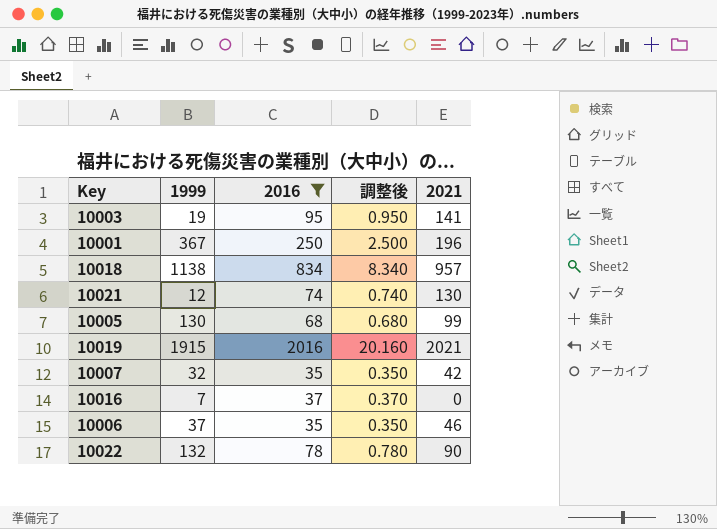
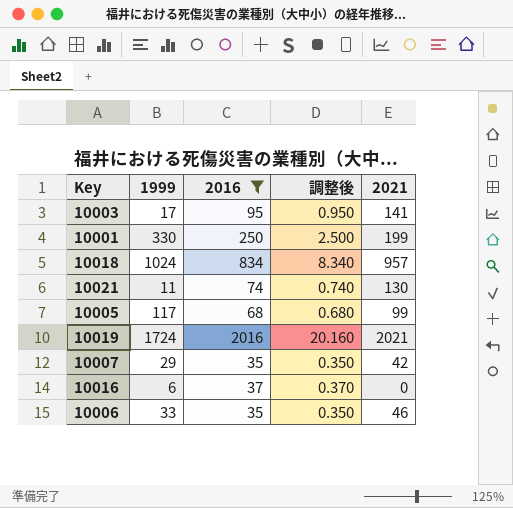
row 10022: 132 | 78 | 0.780 | 90 -> none
10003 | 1999: 19 -> 17
10001 | 1999: 367 -> 330
10001 | 2021: 196 -> 199
10018 | 1999: 1138 -> 1024
10021 | 1999: 12 -> 11
10005 | 1999: 130 -> 117
10019 | 1999: 1915 -> 1724
10007 | 1999: 32 -> 29
10016 | 1999: 7 -> 6
10006 | 1999: 37 -> 33

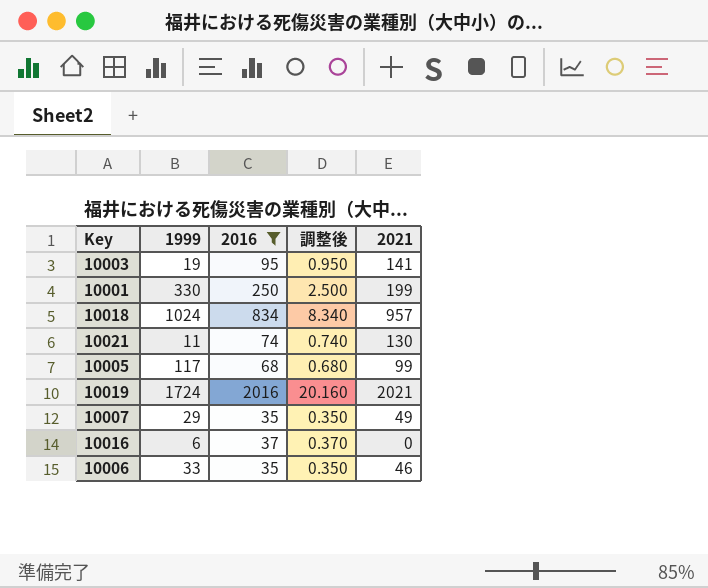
10003 | 1999: 17 -> 19
10007 | 2021: 42 -> 49

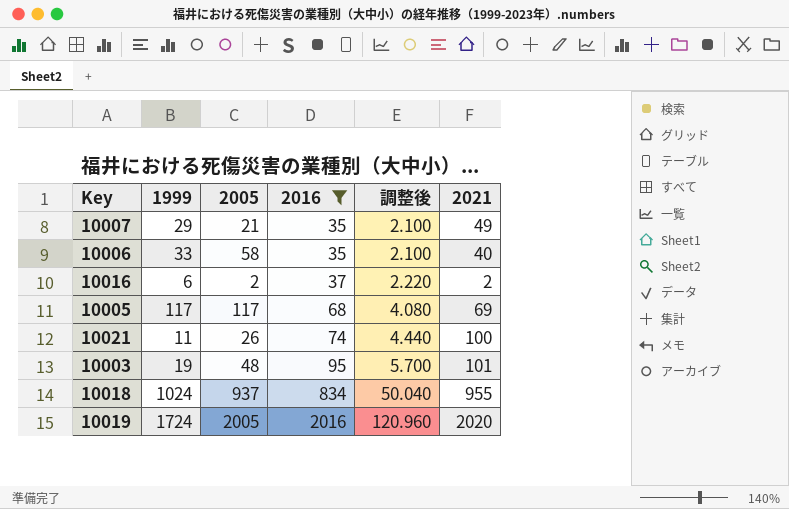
row order: none -> 2016 ascending
column 2005 | position: none -> 3
column 調整後 | formula: [2016] * 0.01 -> [2016] * 0.06
row 10001: 330 | 250 | 2.500 | 199 -> none
10006 | 2021: 46 -> 40
10016 | 2021: 0 -> 2
10005 | 2021: 99 -> 69
10021 | 2021: 130 -> 100
10003 | 2021: 141 -> 101
10018 | 2021: 957 -> 955
10019 | 2021: 2021 -> 2020

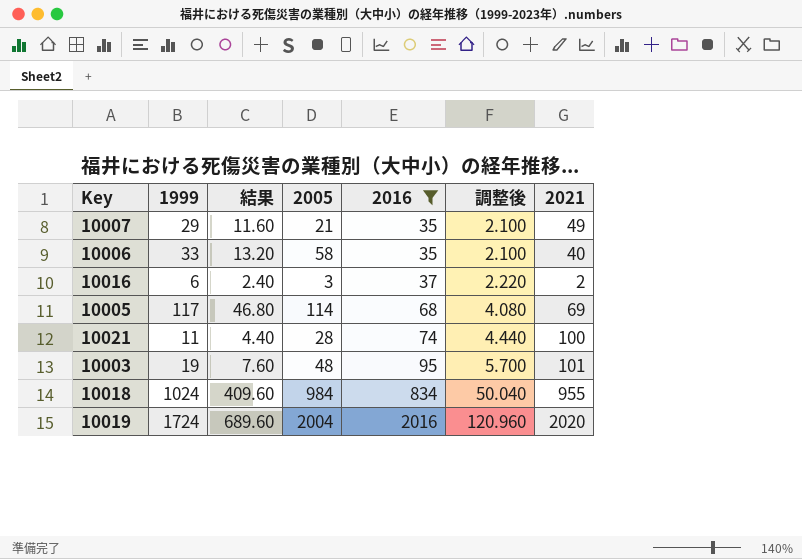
column 結果 | formula: none -> [1999] * 0.4
10016 | 2005: 2 -> 3
10005 | 2005: 117 -> 114
10021 | 2005: 26 -> 28
10018 | 2005: 937 -> 984
10019 | 2005: 2005 -> 2004

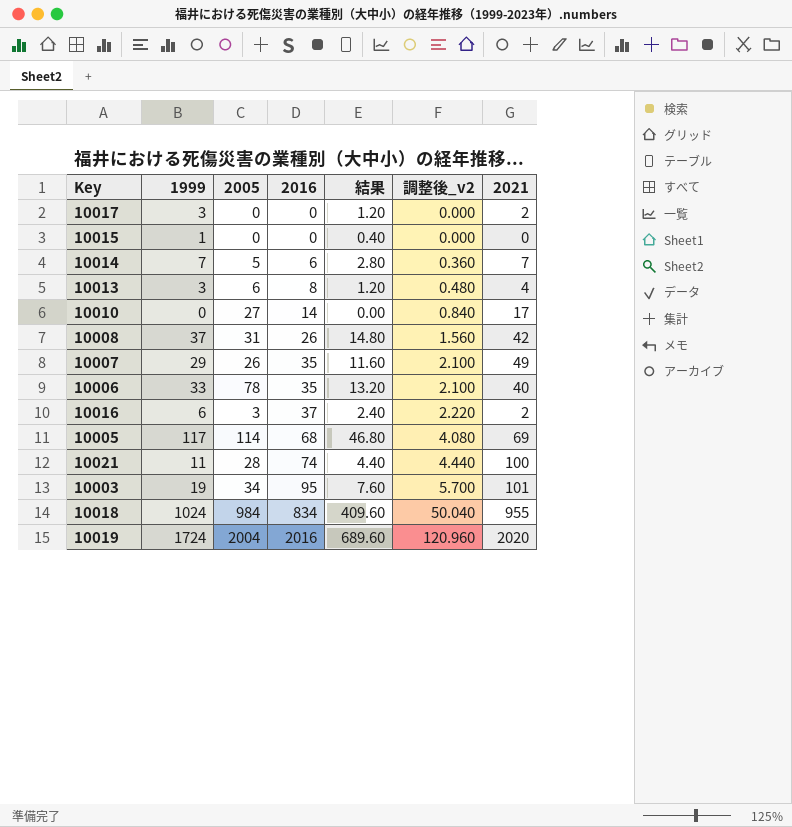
filter: 2016 >= 35 -> none
column 結果 | position: 3 -> 5
column name: 調整後 -> 調整後_v2
10007 | 2005: 21 -> 26
10006 | 2005: 58 -> 78
10003 | 2005: 48 -> 34

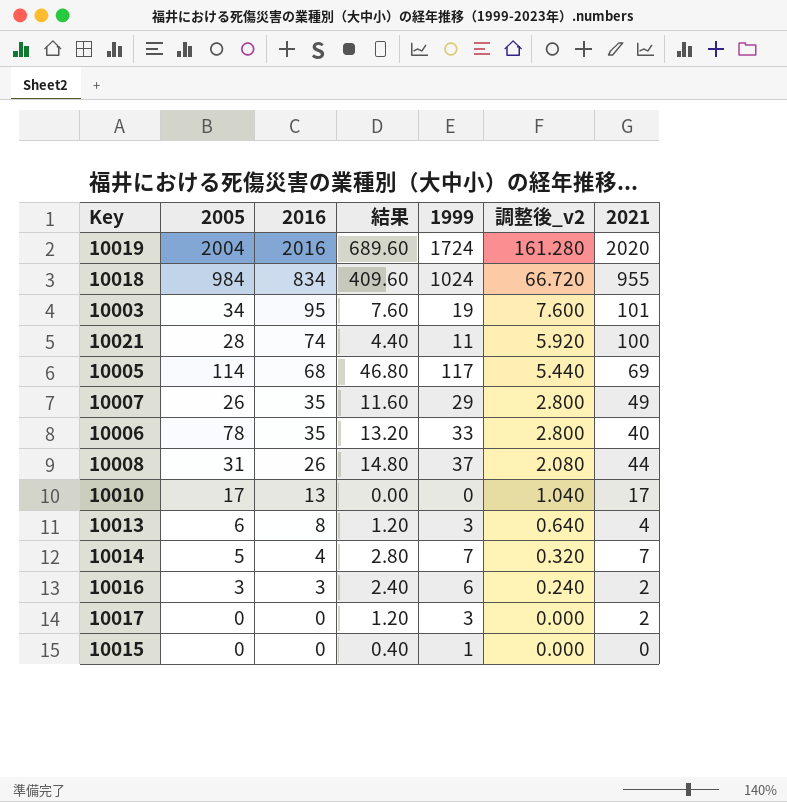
row order: 2016 ascending -> 2016 descending
column 1999 | position: 2 -> 5
column 調整後_v2 | formula: [2016] * 0.06 -> [2016] * 0.08
10008 | 2021: 42 -> 44
10010 | 2005: 27 -> 17
10010 | 2016: 14 -> 13
10014 | 2016: 6 -> 4
10016 | 2016: 37 -> 3

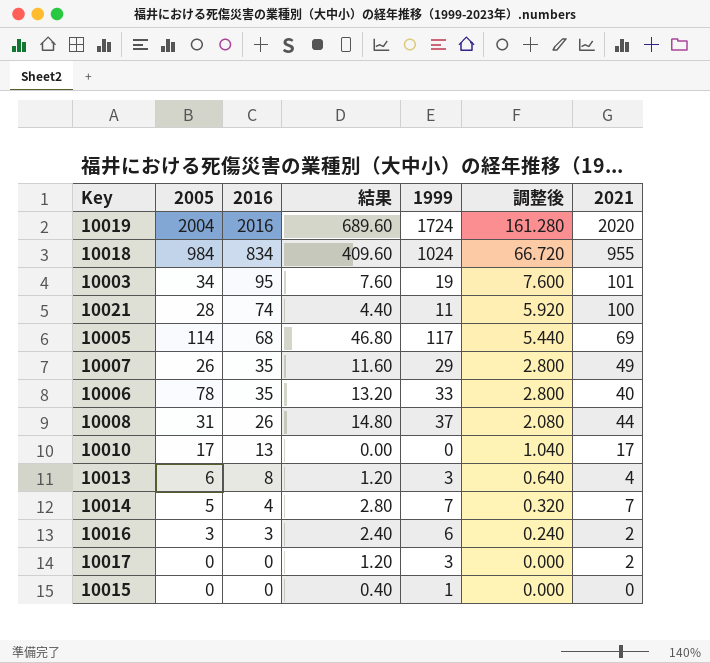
column name: 調整後_v2 -> 調整後

